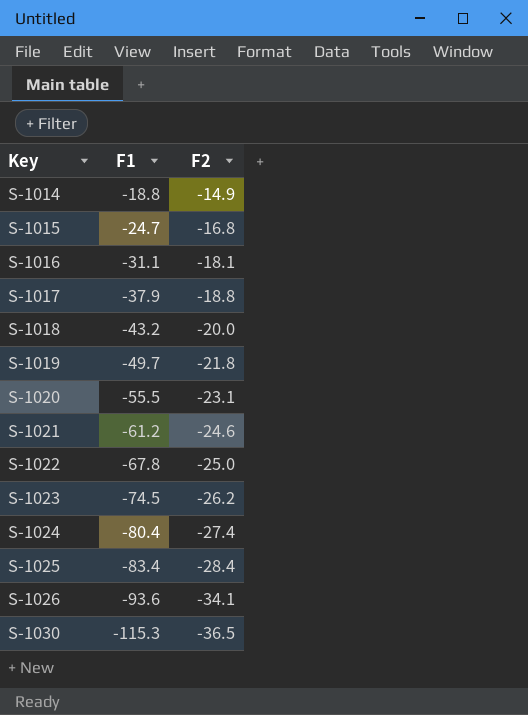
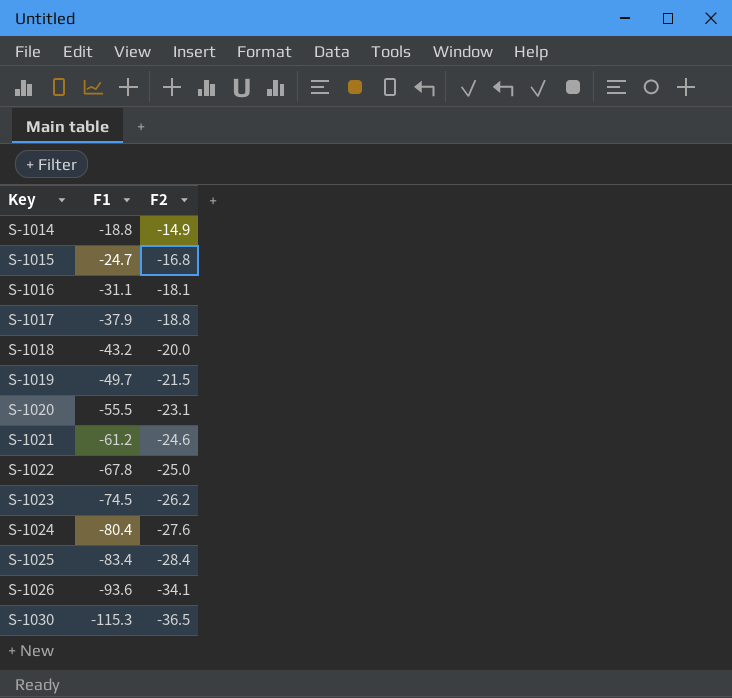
S-1019 | F2: -21.8 -> -21.5
S-1024 | F2: -27.4 -> -27.6

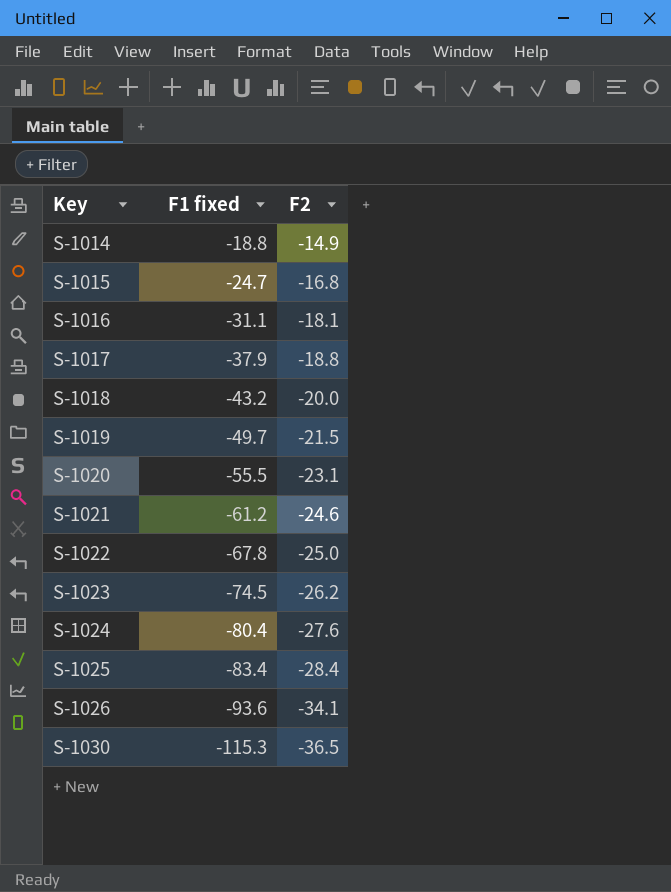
column name: F1 -> F1 fixed

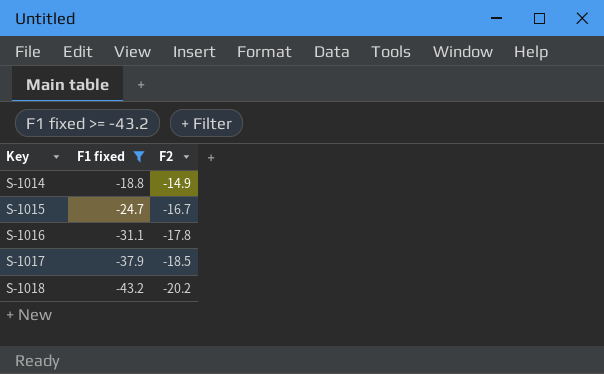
filter: none -> F1 fixed >= -43.2
S-1015 | F2: -16.8 -> -16.7
S-1016 | F2: -18.1 -> -17.8
S-1017 | F2: -18.8 -> -18.5
S-1018 | F2: -20.0 -> -20.2

